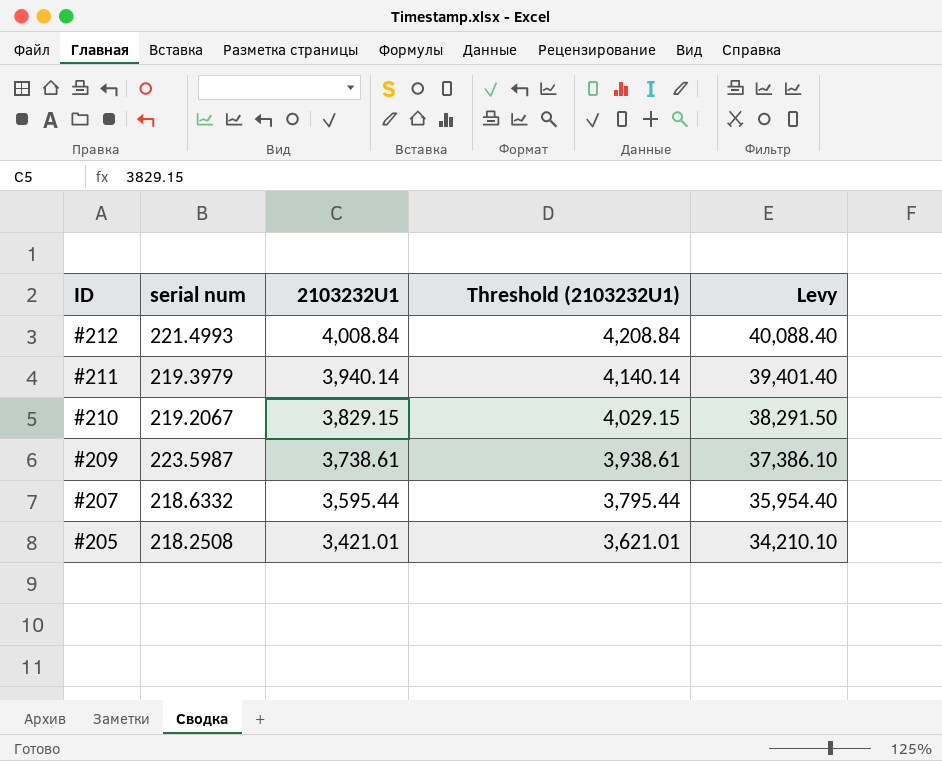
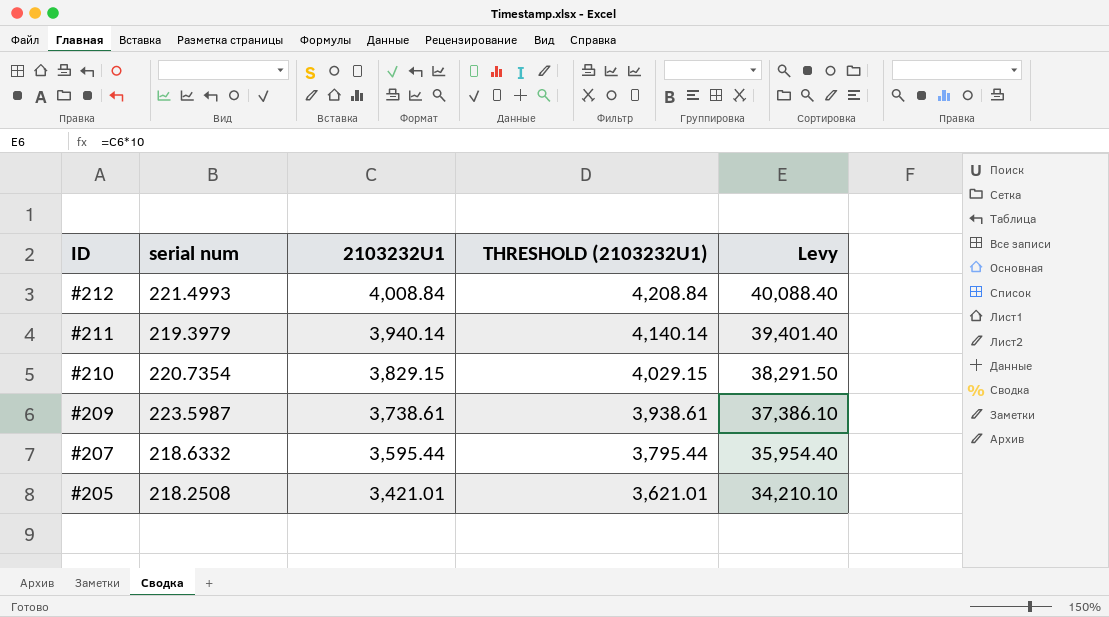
column name: Threshold (2103232U1) -> THRESHOLD (2103232U1)
#210 | serial num: 219.2067 -> 220.7354

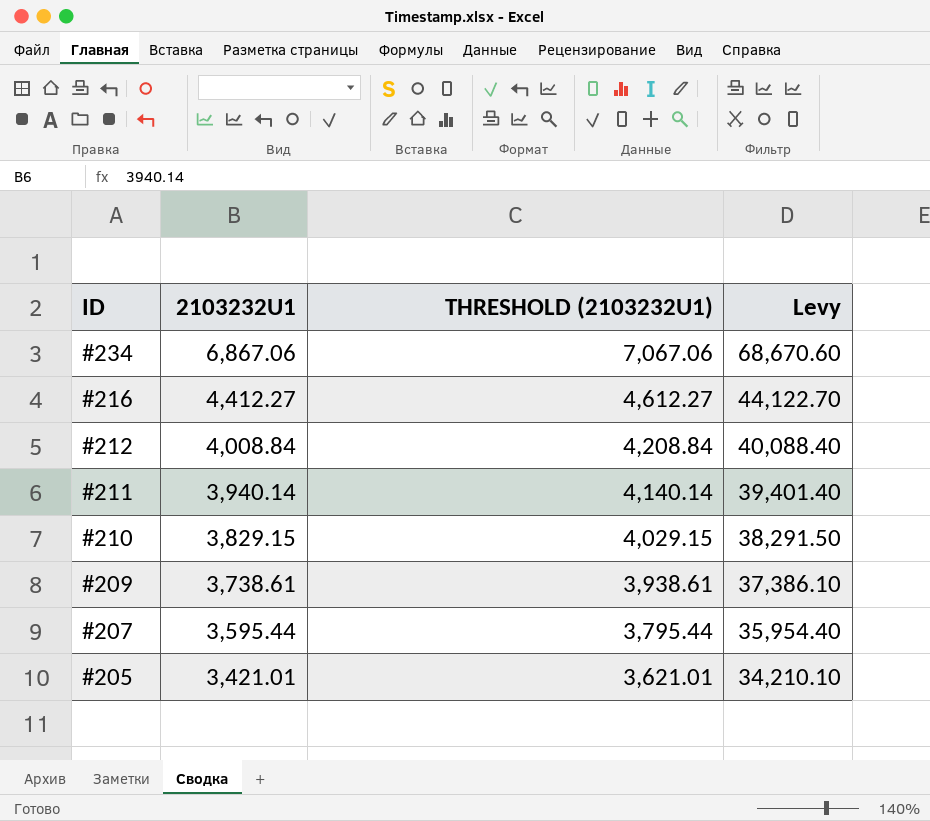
column serial num | position: 2 -> none
row #234: none -> 6,867.06 | 7,067.06 | 68,670.60
row #216: none -> 4,412.27 | 4,612.27 | 44,122.70

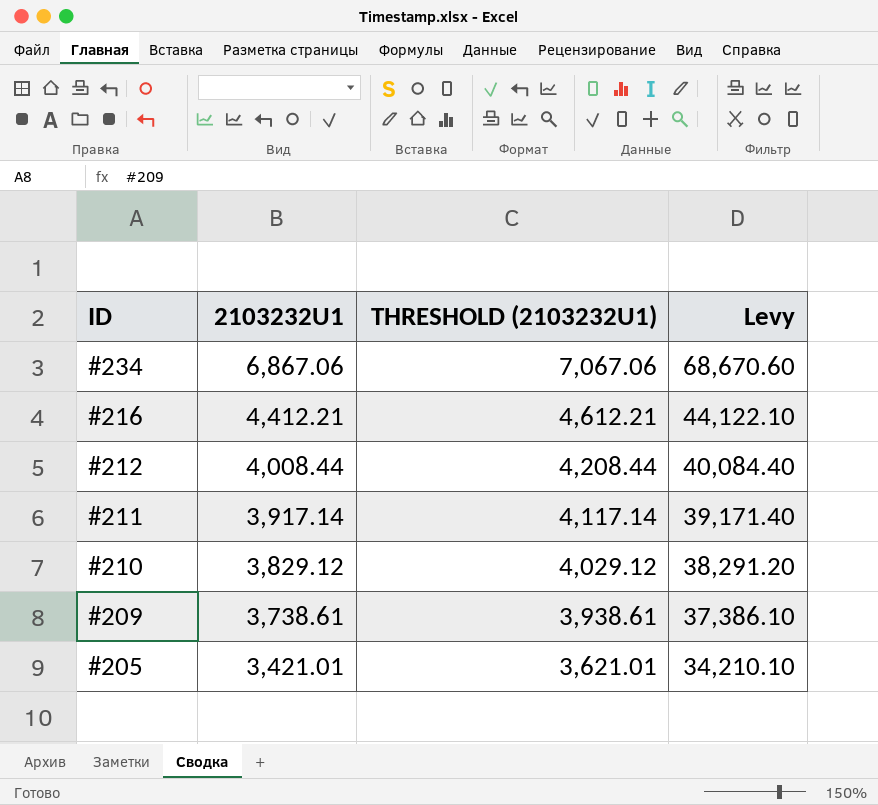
row #207: 3,595.44 | 3,795.44 | 35,954.40 -> none
#216 | 2103232U1: 4,412.27 -> 4,412.21
#216 | THRESHOLD (2103232U1): 4,612.27 -> 4,612.21
#216 | Levy: 44,122.70 -> 44,122.10
#212 | 2103232U1: 4,008.84 -> 4,008.44
#212 | THRESHOLD (2103232U1): 4,208.84 -> 4,208.44
#212 | Levy: 40,088.40 -> 40,084.40
#211 | 2103232U1: 3,940.14 -> 3,917.14
#211 | THRESHOLD (2103232U1): 4,140.14 -> 4,117.14
#211 | Levy: 39,401.40 -> 39,171.40
#210 | 2103232U1: 3,829.15 -> 3,829.12
#210 | THRESHOLD (2103232U1): 4,029.15 -> 4,029.12
#210 | Levy: 38,291.50 -> 38,291.20

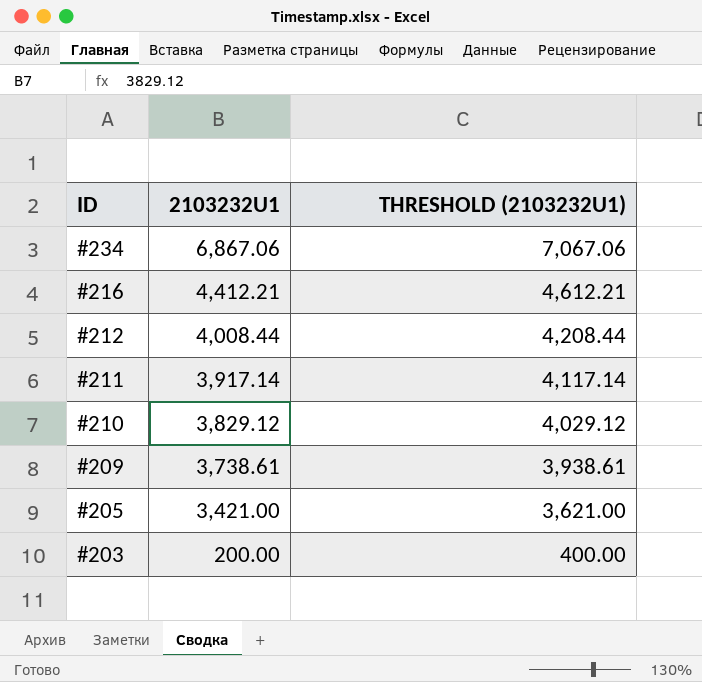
column Levy | formula: [2103232U1] * 10 -> none
#205 | 2103232U1: 3,421.01 -> 3,421.00
#205 | THRESHOLD (2103232U1): 3,621.01 -> 3,621.00
row #203: none -> 200.00 | 400.00

